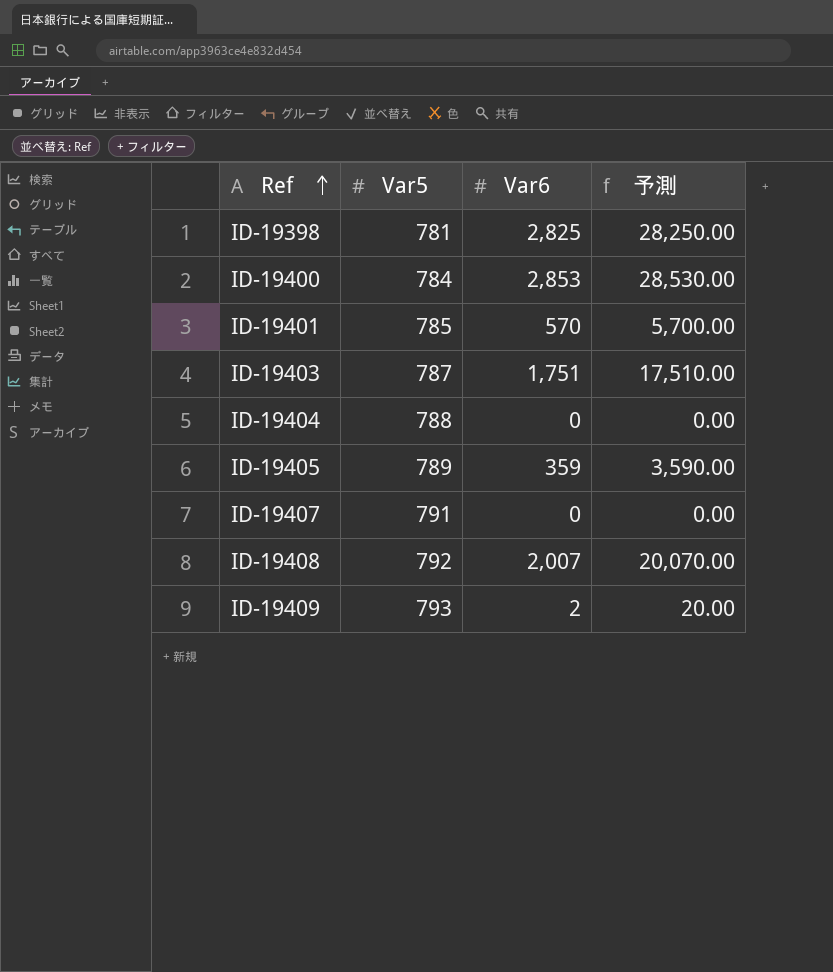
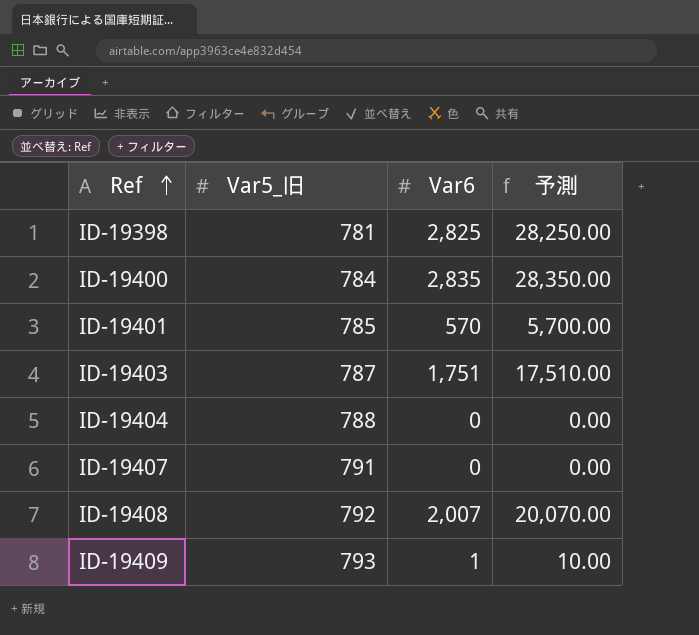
column name: Var5 -> Var5_旧
row ID-19405: 789 | 359 | 3,590.00 -> none
ID-19400 | Var6: 2,853 -> 2,835
ID-19400 | 予測: 28,530.00 -> 28,350.00
ID-19409 | Var6: 2 -> 1
ID-19409 | 予測: 20.00 -> 10.00

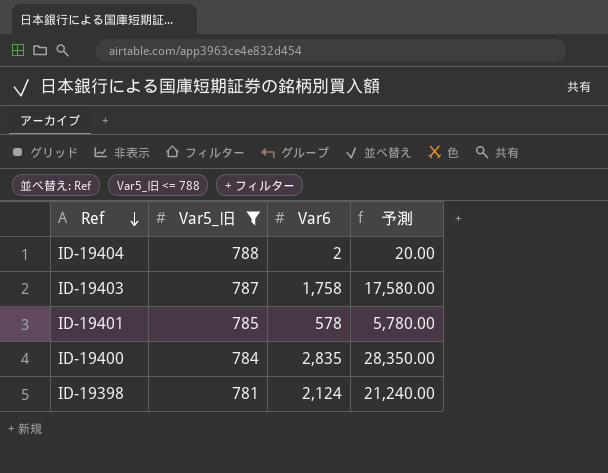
filter: none -> Var5_旧 <= 788
row order: Ref ascending -> Ref descending
ID-19404 | Var6: 0 -> 2
ID-19404 | 予測: 0.00 -> 20.00
ID-19403 | Var6: 1,751 -> 1,758
ID-19403 | 予測: 17,510.00 -> 17,580.00
ID-19401 | Var6: 570 -> 578
ID-19401 | 予測: 5,700.00 -> 5,780.00
ID-19398 | Var6: 2,825 -> 2,124
ID-19398 | 予測: 28,250.00 -> 21,240.00

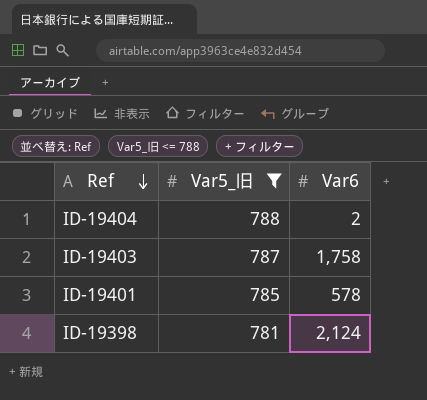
column 予測 | formula: [Var6] * 10 -> none
row ID-19400: 784 | 2,835 | 28,350.00 -> none

